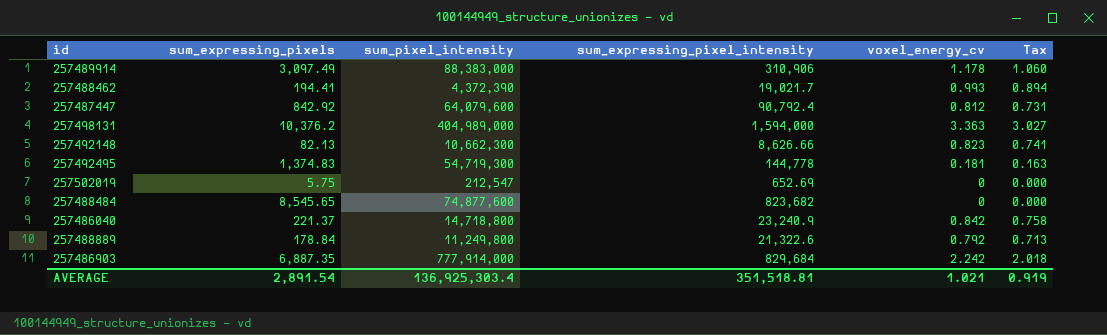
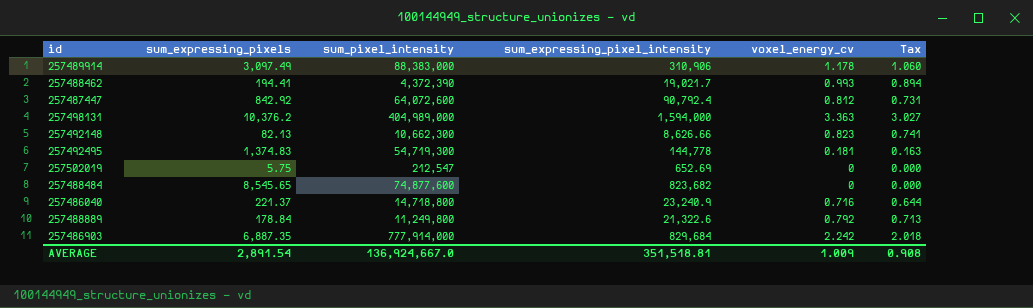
257487447 | sum_pixel_intensity: 64,079,600 -> 64,072,600
257486040 | voxel_energy_cv: 0.842 -> 0.716
257486040 | Tax: 0.758 -> 0.644
AVERAGE | sum_pixel_intensity: 136,925,303.4 -> 136,924,667.0
AVERAGE | voxel_energy_cv: 1.021 -> 1.009
AVERAGE | Tax: 0.919 -> 0.908

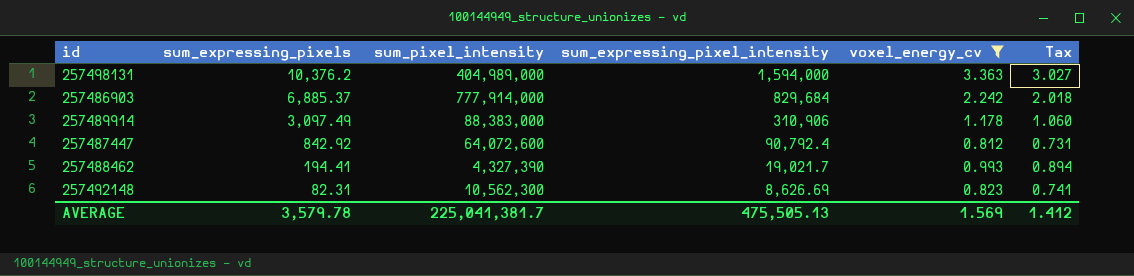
filter: none -> voxel_energy_cv >= 0.812
row order: none -> sum_expressing_pixels descending
257486903 | sum_expressing_pixels: 6,887.35 -> 6,885.37
257488462 | sum_pixel_intensity: 4,372,390 -> 4,327,390
257492148 | sum_expressing_pixels: 82.13 -> 82.31
257492148 | sum_pixel_intensity: 10,662,300 -> 10,562,300
257492148 | sum_expressing_pixel_intensity: 8,626.66 -> 8,626.69
AVERAGE | sum_expressing_pixels: 2,891.54 -> 3,579.78
AVERAGE | sum_pixel_intensity: 136,924,667.0 -> 225,041,381.7
AVERAGE | sum_expressing_pixel_intensity: 351,518.81 -> 475,505.13
AVERAGE | voxel_energy_cv: 1.009 -> 1.569
AVERAGE | Tax: 0.908 -> 1.412

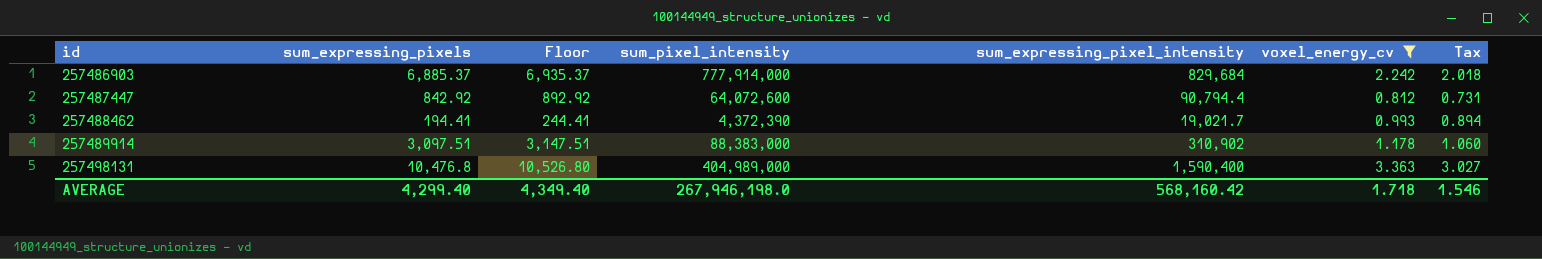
row order: sum_expressing_pixels descending -> id ascending
column Floor | formula: none -> [sum_expressing_pixels] + 50
row 257492148: 82.31 | 10,562,300 | 8,626.69 | 0.823 | 0.741 -> none
257487447 | sum_expressing_pixel_intensity: 90,792.4 -> 90,794.4
257488462 | sum_pixel_intensity: 4,327,390 -> 4,372,390
257489914 | sum_expressing_pixels: 3,097.49 -> 3,097.51
257489914 | sum_expressing_pixel_intensity: 310,906 -> 310,902
257498131 | sum_expressing_pixels: 10,376.2 -> 10,476.8
257498131 | sum_expressing_pixel_intensity: 1,594,000 -> 1,590,400
AVERAGE | sum_expressing_pixels: 3,579.78 -> 4,299.40
AVERAGE | sum_pixel_intensity: 225,041,381.7 -> 267,946,198.0
AVERAGE | sum_expressing_pixel_intensity: 475,505.13 -> 568,160.42
AVERAGE | voxel_energy_cv: 1.569 -> 1.718
AVERAGE | Tax: 1.412 -> 1.546

